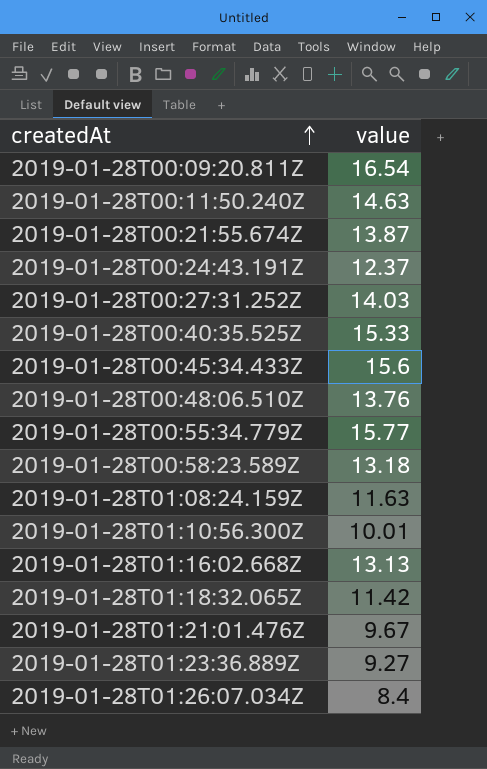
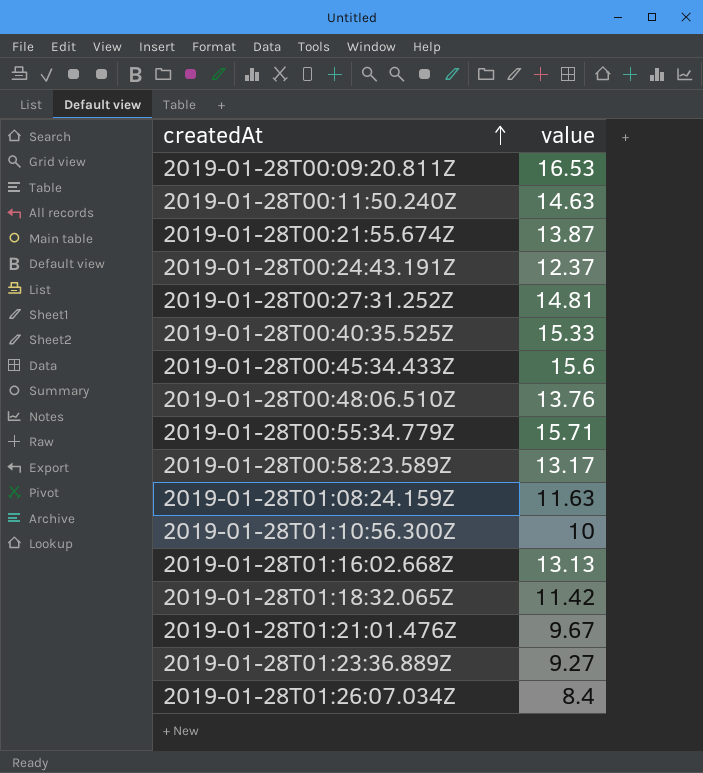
2019-01-28T00:09:20.811Z | value: 16.54 -> 16.53
2019-01-28T00:27:31.252Z | value: 14.03 -> 14.81
2019-01-28T00:55:34.779Z | value: 15.77 -> 15.71
2019-01-28T00:58:23.589Z | value: 13.18 -> 13.17
2019-01-28T01:10:56.300Z | value: 10.01 -> 10

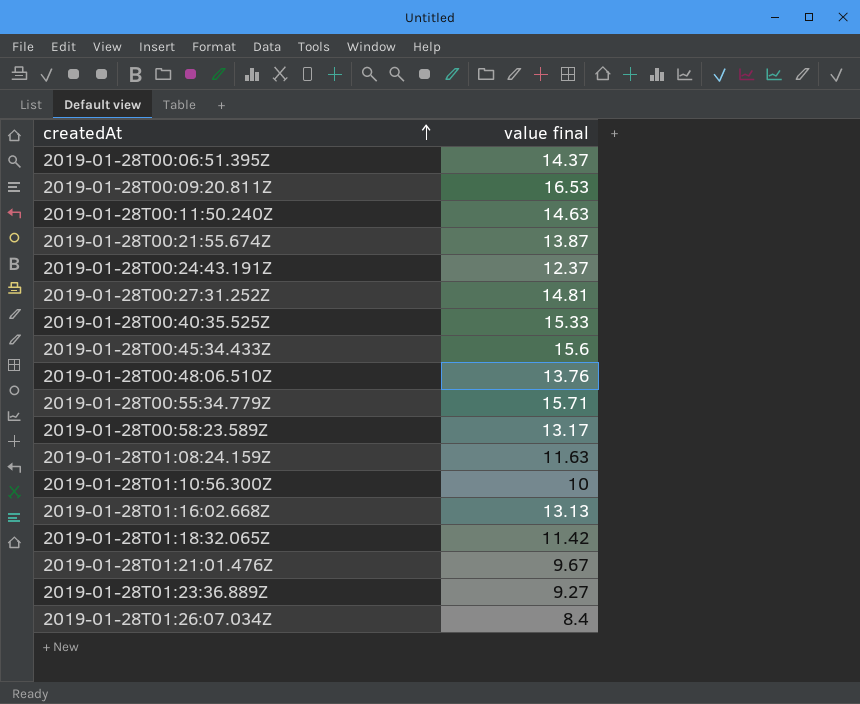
column name: value -> value final
row 2019-01-28T00:06:51.395Z: none -> 14.37

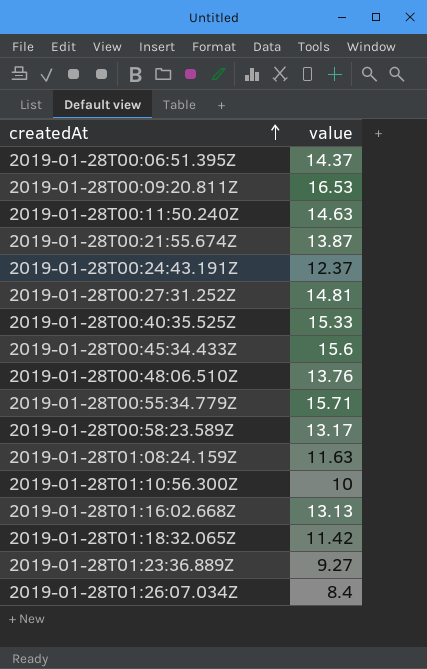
column name: value final -> value
row 2019-01-28T01:21:01.476Z: 9.67 -> none

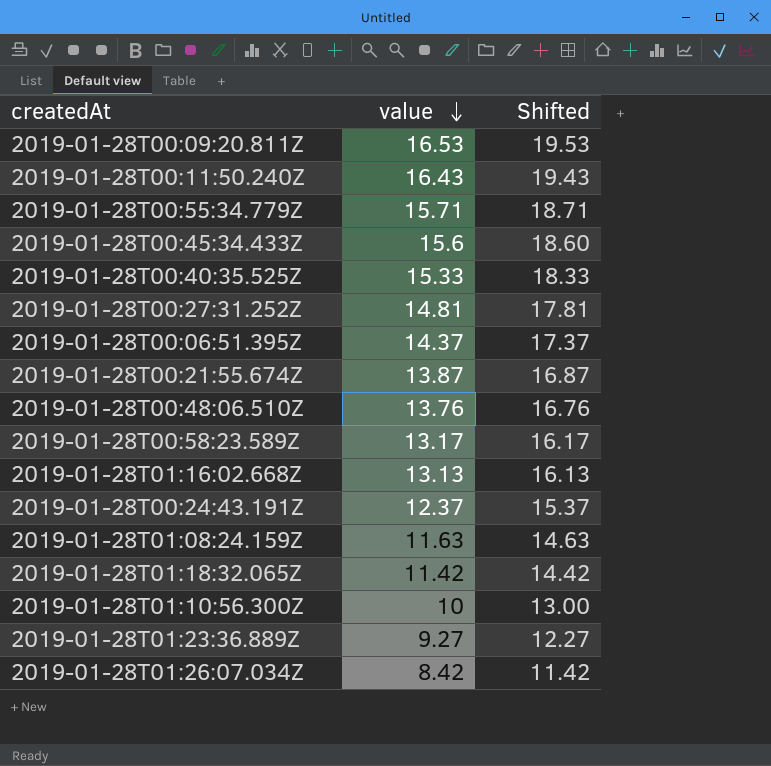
row order: createdAt ascending -> value descending
column Shifted | formula: none -> [value] + 3
2019-01-28T00:11:50.240Z | value: 14.63 -> 16.43
2019-01-28T01:26:07.034Z | value: 8.4 -> 8.42

